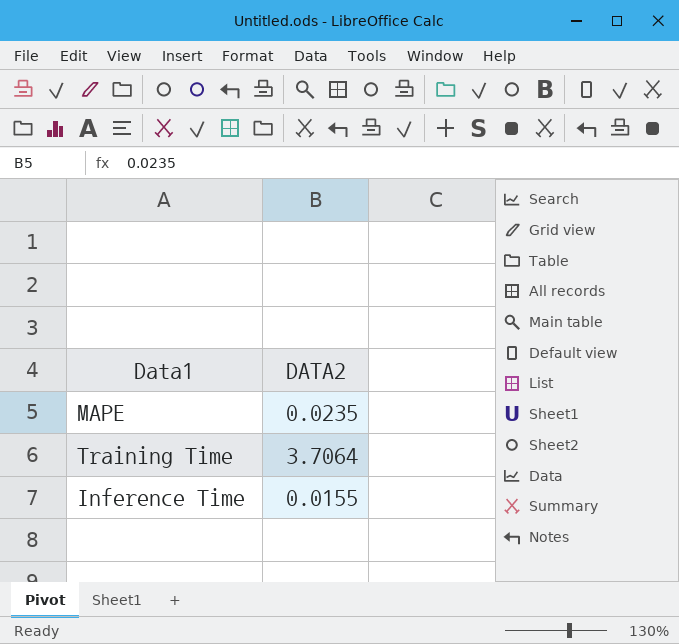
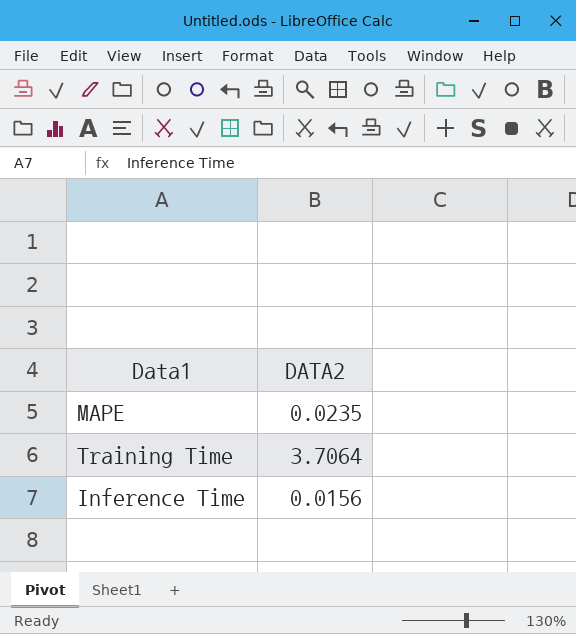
Inference Time | DATA2: 0.0155 -> 0.0156

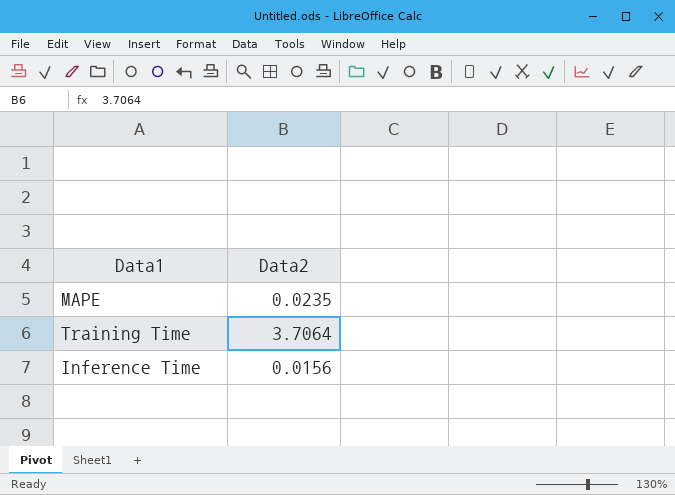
column name: DATA2 -> Data2

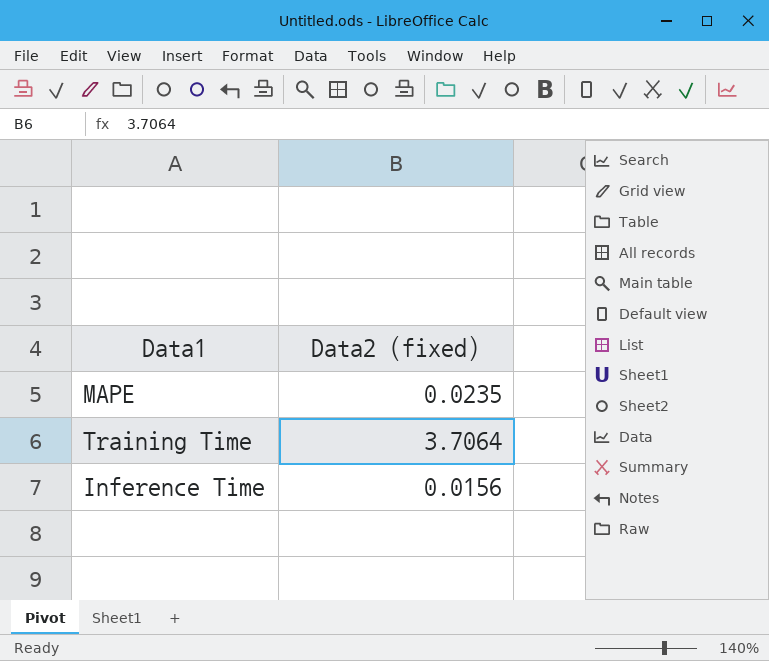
column name: Data2 -> Data2 (fixed)

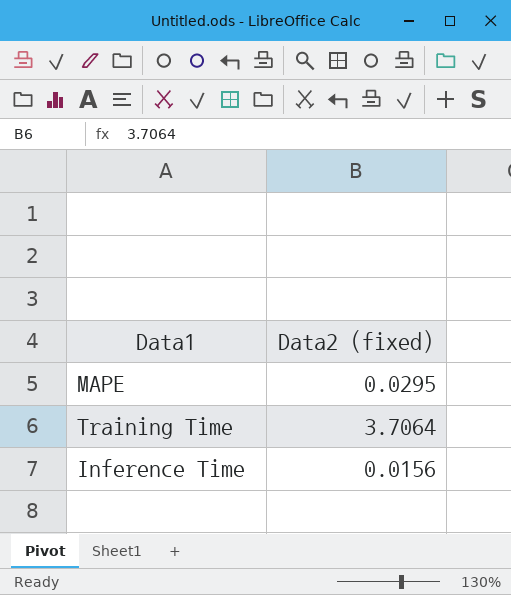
MAPE | Data2 (fixed): 0.0235 -> 0.0295

